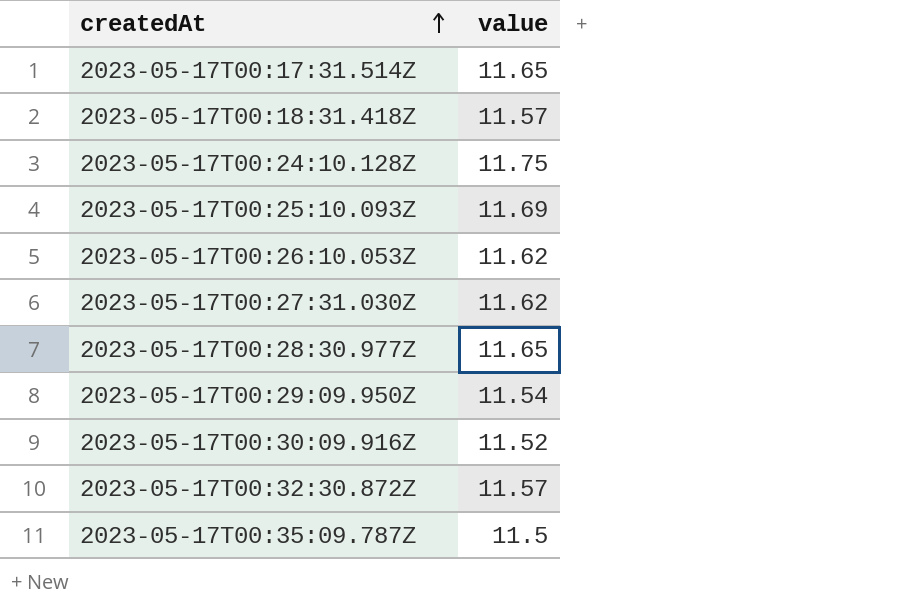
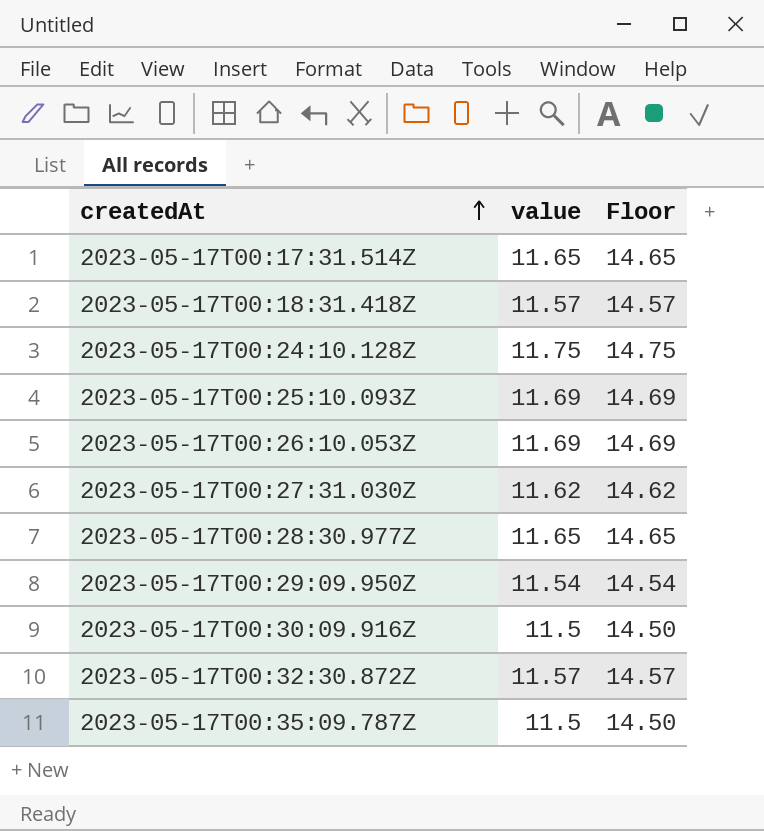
column Floor | formula: none -> [value] + 3
2023-05-17T00:26:10.053Z | value: 11.62 -> 11.69
2023-05-17T00:30:09.916Z | value: 11.52 -> 11.5

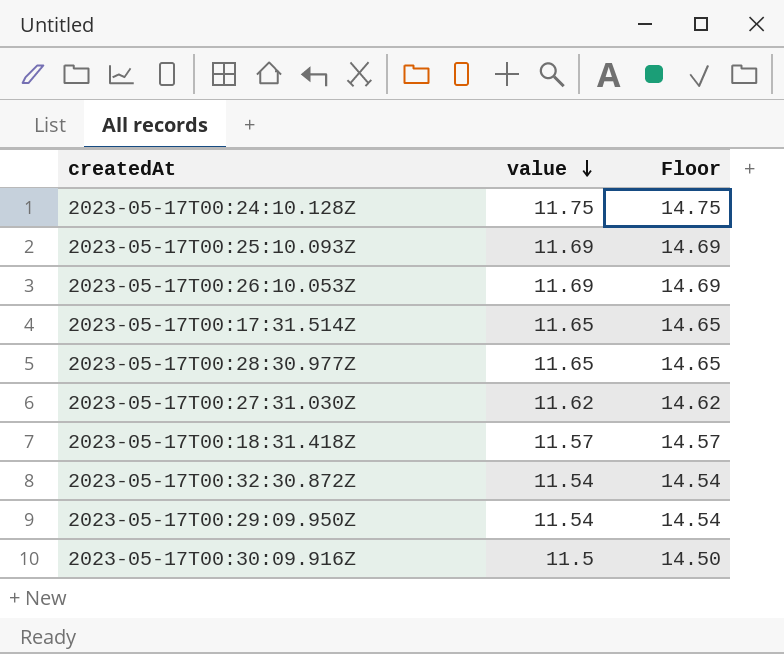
row order: createdAt ascending -> value descending
row 2023-05-17T00:35:09.787Z: 11.5 | 14.50 -> none
2023-05-17T00:32:30.872Z | value: 11.57 -> 11.54
2023-05-17T00:32:30.872Z | Floor: 14.57 -> 14.54

